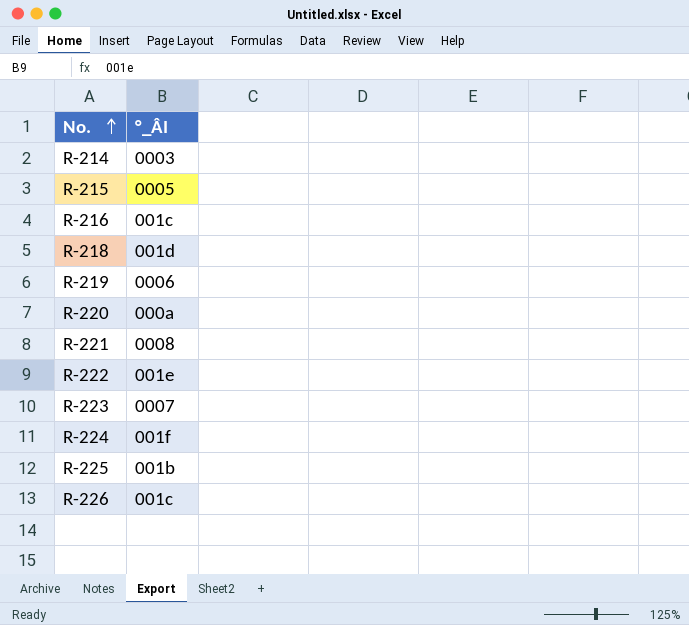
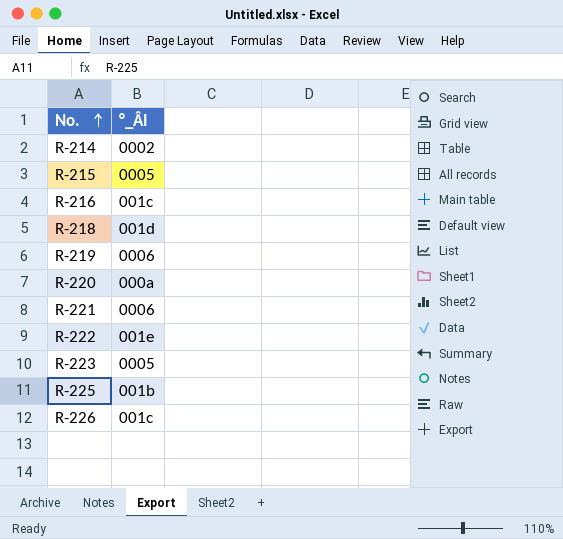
row R-224: 001f -> none
R-214 | °_ÂI: 0003 -> 0002
R-221 | °_ÂI: 0008 -> 0006
R-223 | °_ÂI: 0007 -> 0005

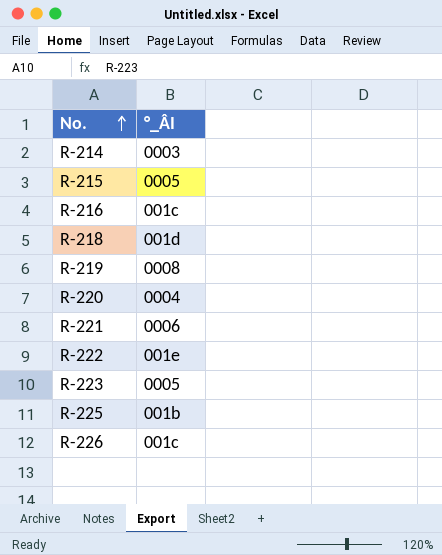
R-214 | °_ÂI: 0002 -> 0003
R-219 | °_ÂI: 0006 -> 0008
R-220 | °_ÂI: 000a -> 0004

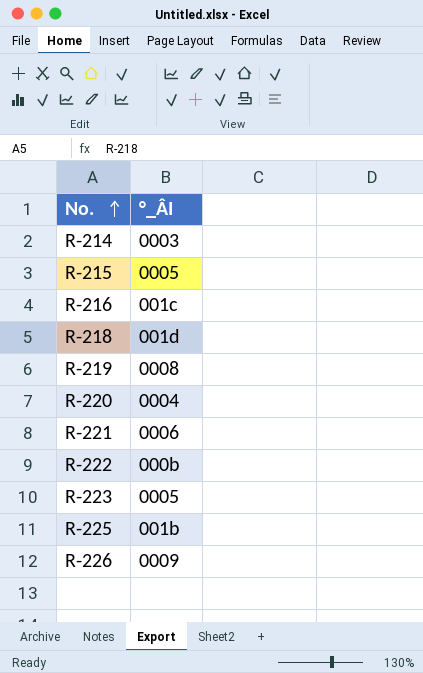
R-222 | °_ÂI: 001e -> 000b
R-226 | °_ÂI: 001c -> 0009

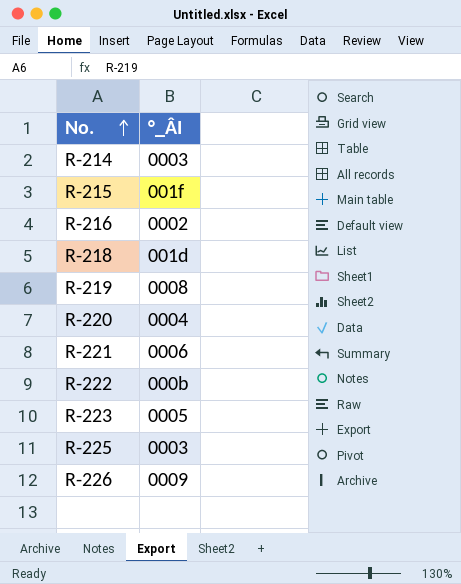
R-215 | °_ÂI: 0005 -> 001f
R-216 | °_ÂI: 001c -> 0002
R-225 | °_ÂI: 001b -> 0003

